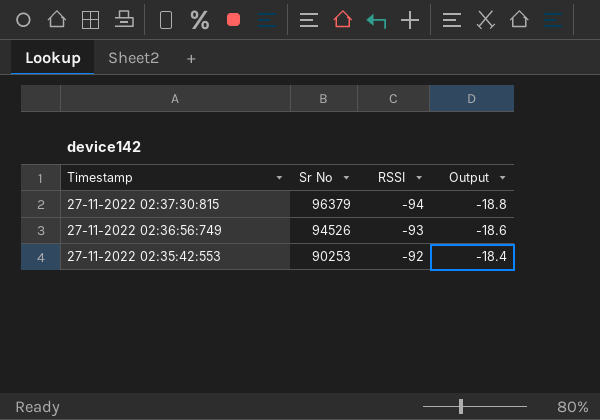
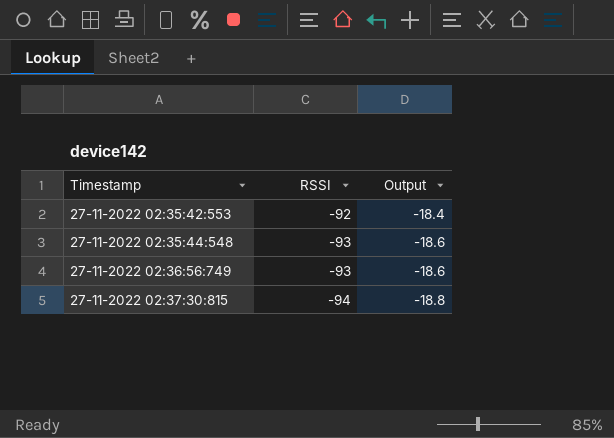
row order: Timestamp descending -> Timestamp ascending
column Sr No | position: 2 -> none
row 27-11-2022 02:35:44:548: none -> -93 | -18.6

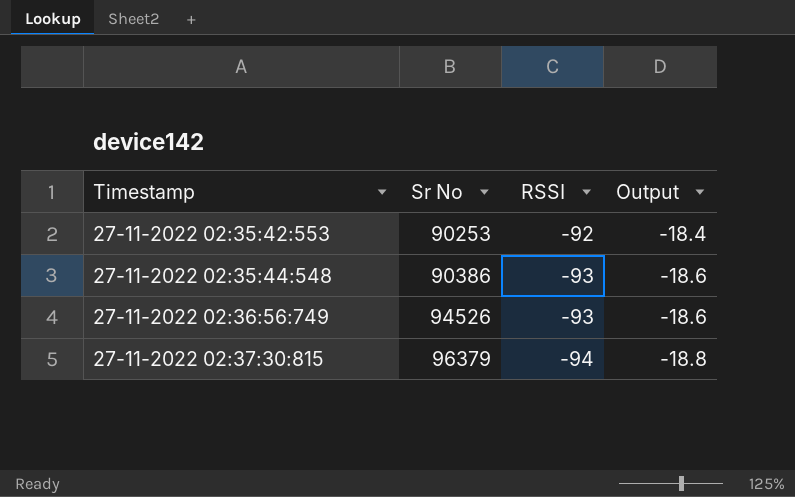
column Sr No | position: none -> 2

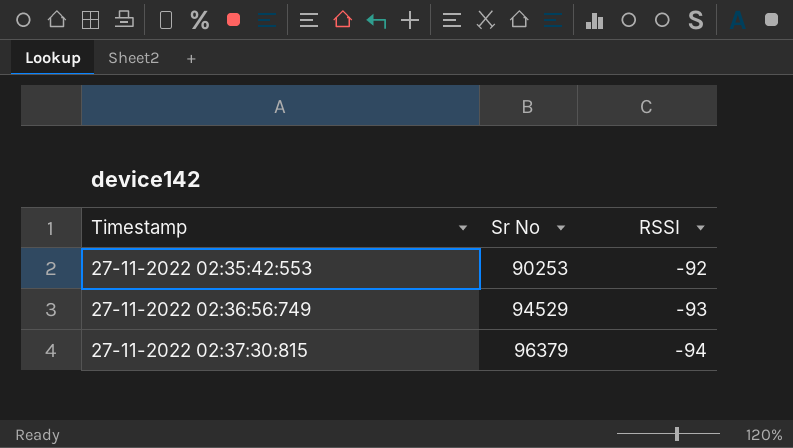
column Output | formula: [RSSI] * 0.2 -> none
row 27-11-2022 02:35:44:548: 90386 | -93 | -18.6 -> none
27-11-2022 02:36:56:749 | Sr No: 94526 -> 94529

